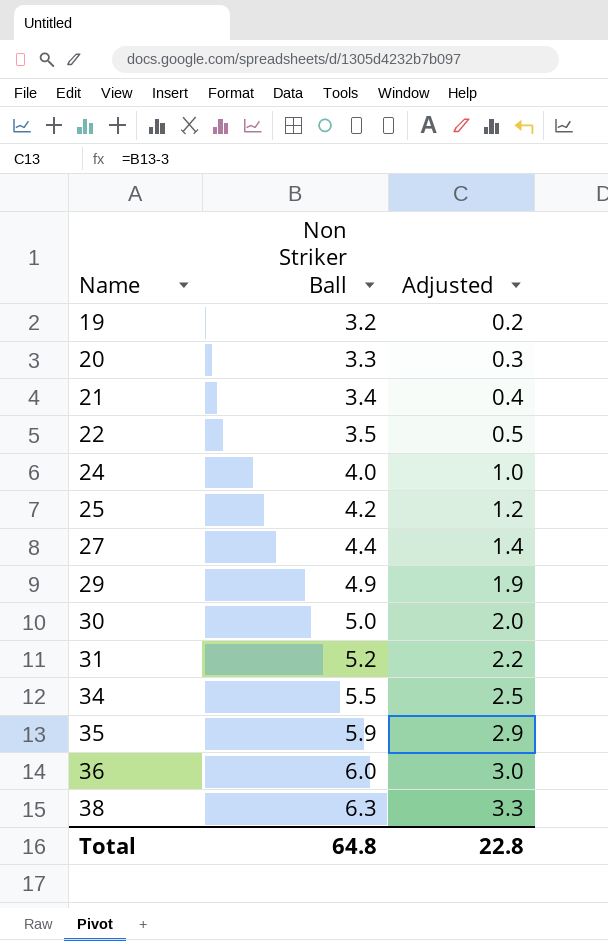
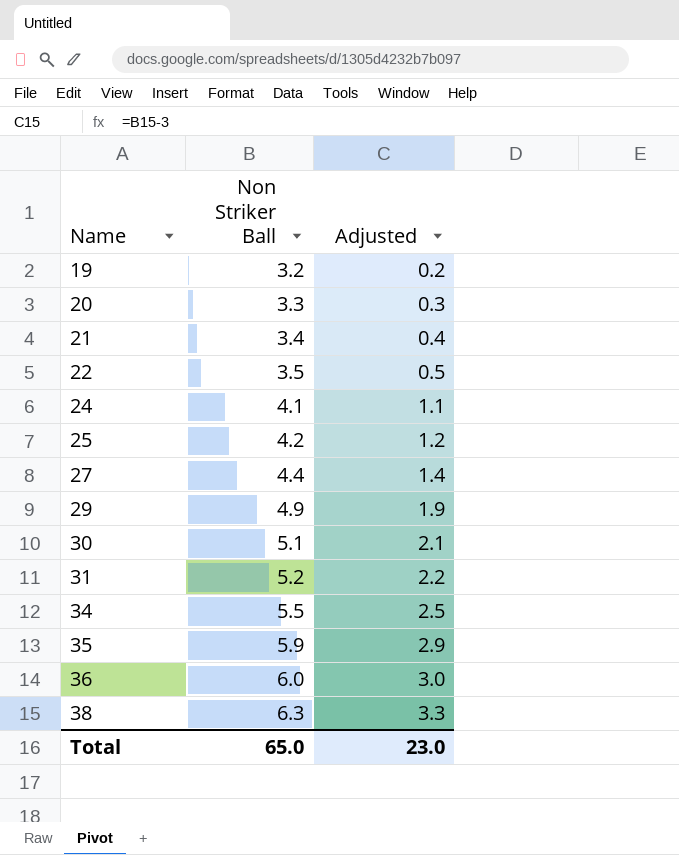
24 | Non Striker Ball: 4.0 -> 4.1
24 | Adjusted: 1.0 -> 1.1
30 | Non Striker Ball: 5.0 -> 5.1
30 | Adjusted: 2.0 -> 2.1
Total | Non Striker Ball: 64.8 -> 65.0
Total | Adjusted: 22.8 -> 23.0

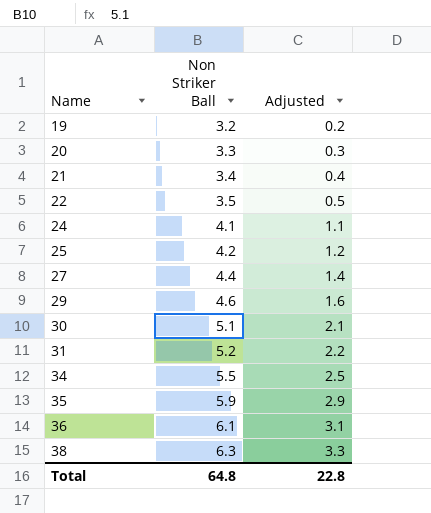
29 | Non Striker Ball: 4.9 -> 4.6
29 | Adjusted: 1.9 -> 1.6
36 | Non Striker Ball: 6.0 -> 6.1
36 | Adjusted: 3.0 -> 3.1
Total | Non Striker Ball: 65.0 -> 64.8
Total | Adjusted: 23.0 -> 22.8

